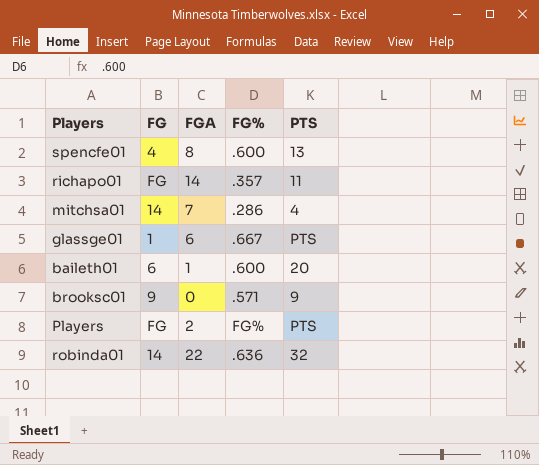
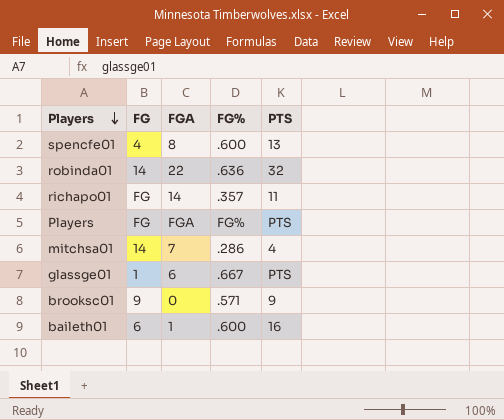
row order: none -> Players descending
Players | FGA: 2 -> FGA
baileth01 | PTS: 20 -> 16

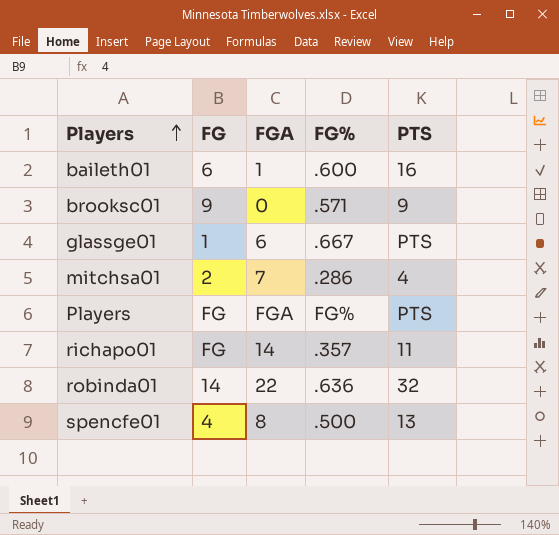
row order: Players descending -> Players ascending
mitchsa01 | FG: 14 -> 2
spencfe01 | FG%: .600 -> .500

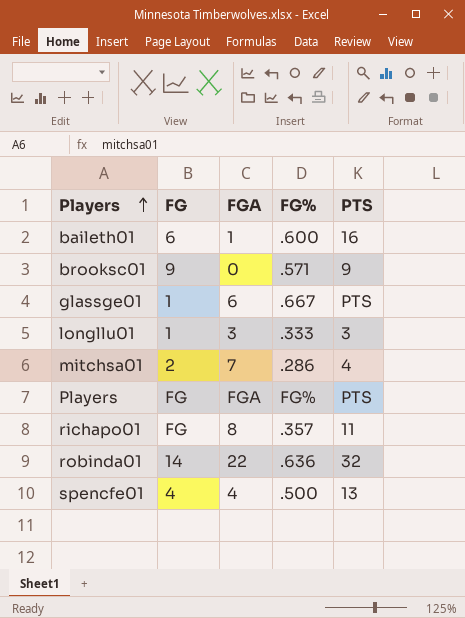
row longllu01: none -> 1 | 3 | .333 | 3
richapo01 | FGA: 14 -> 8
spencfe01 | FGA: 8 -> 4

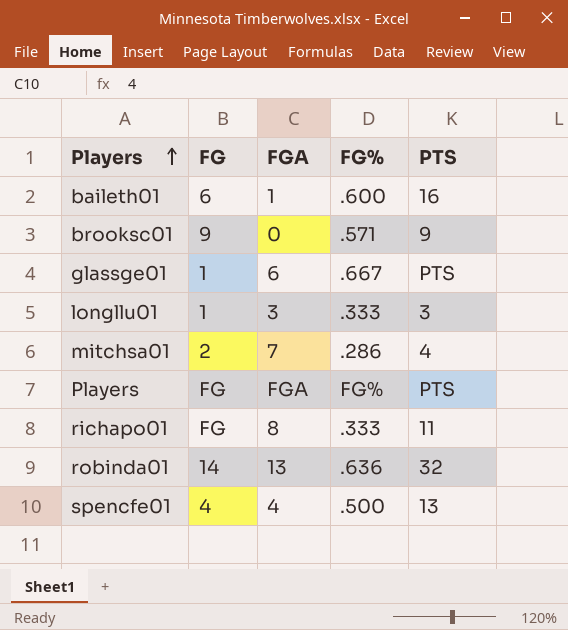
richapo01 | FG%: .357 -> .333
robinda01 | FGA: 22 -> 13

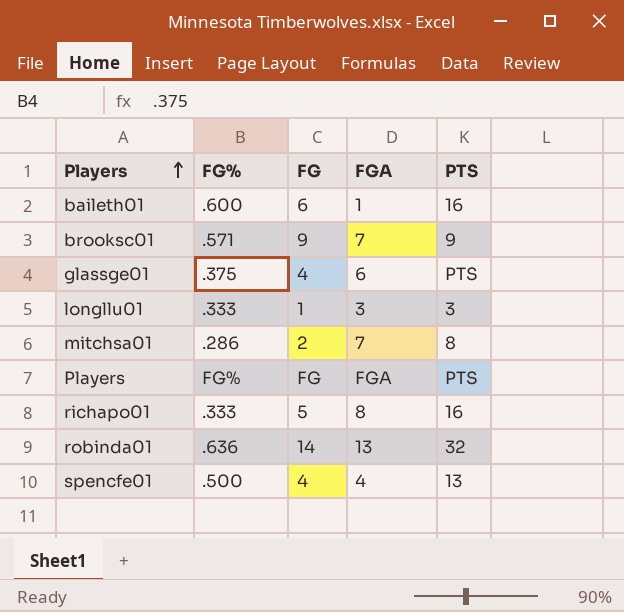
column FG% | position: 4 -> 2
brooksc01 | FGA: 0 -> 7
glassge01 | FG%: .667 -> .375
glassge01 | FG: 1 -> 4
mitchsa01 | PTS: 4 -> 8
richapo01 | FG: FG -> 5
richapo01 | PTS: 11 -> 16

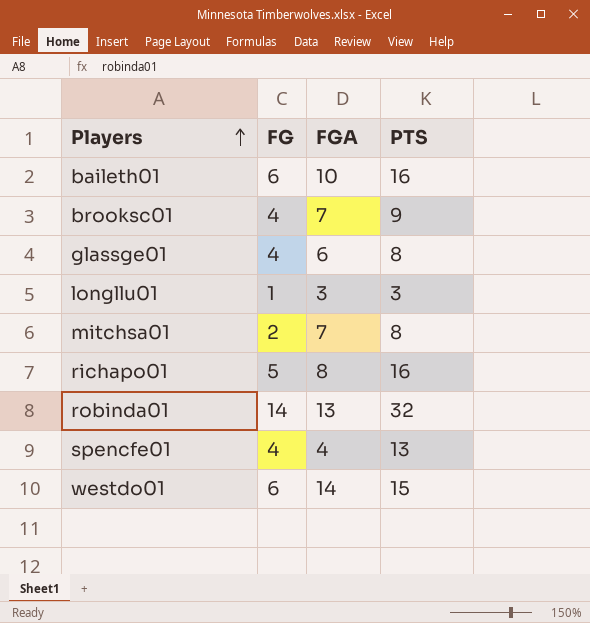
column FG% | position: 2 -> none
row Players: FG% | FG | FGA | PTS -> none
baileth01 | FGA: 1 -> 10
brooksc01 | FG: 9 -> 4
glassge01 | PTS: PTS -> 8
row westdo01: none -> 6 | 14 | 15

